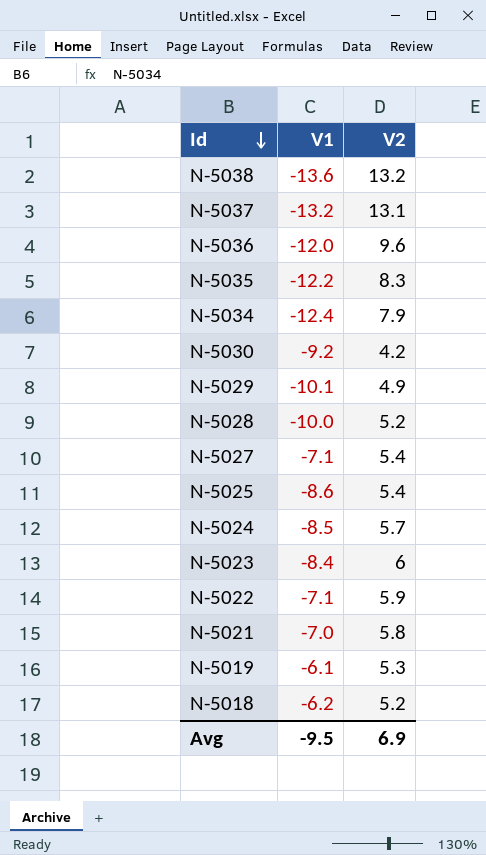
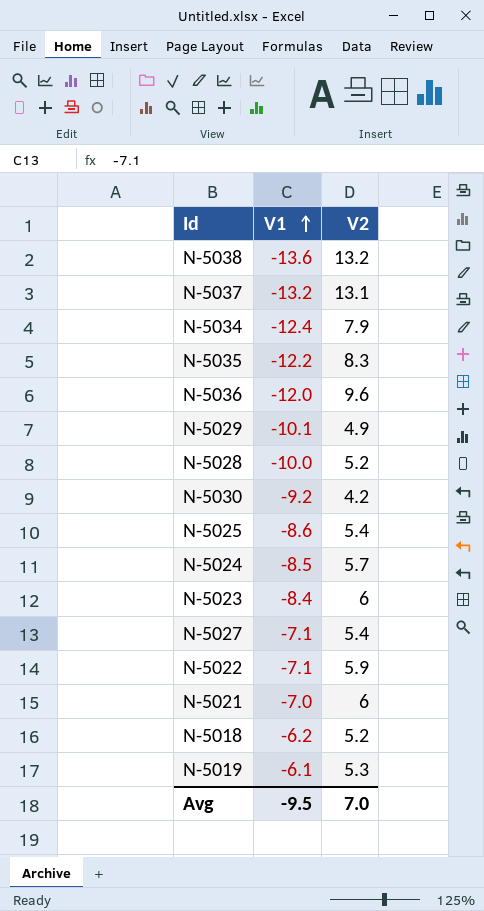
row order: Id descending -> V1 ascending
N-5021 | V2: 5.8 -> 6
Avg | V2: 6.9 -> 7.0

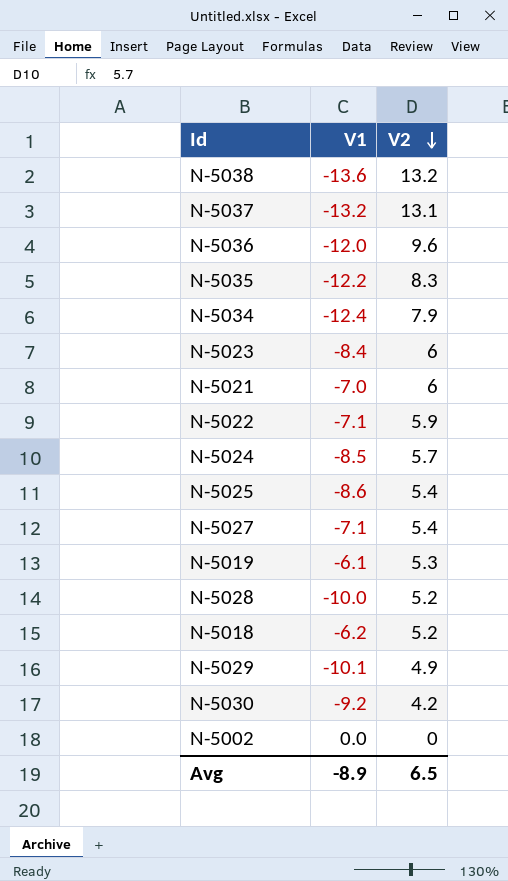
row order: V1 ascending -> V2 descending
row N-5002: none -> 0.0 | 0
Avg | V1: -9.5 -> -8.9
Avg | V2: 7.0 -> 6.5

